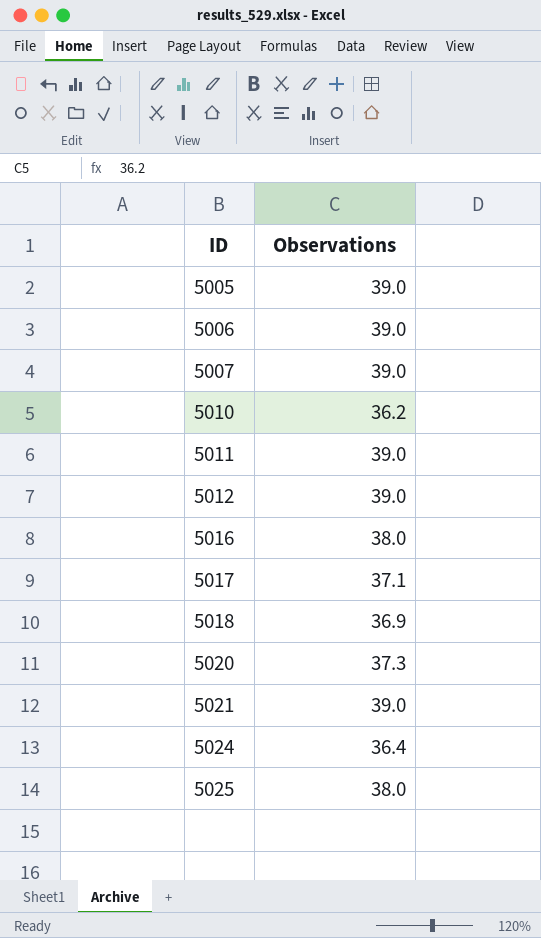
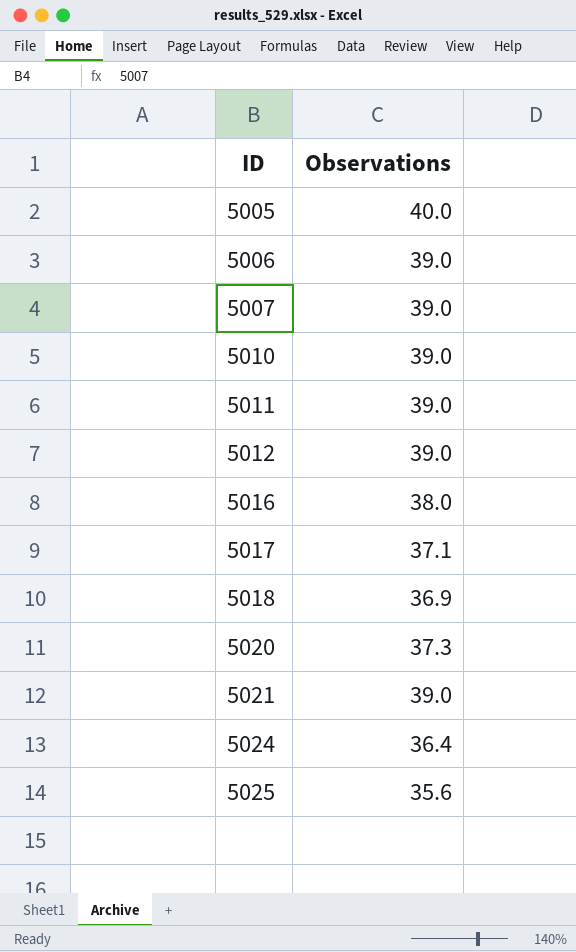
5005 | Observations: 39.0 -> 40.0
5010 | Observations: 36.2 -> 39.0
5025 | Observations: 38.0 -> 35.6

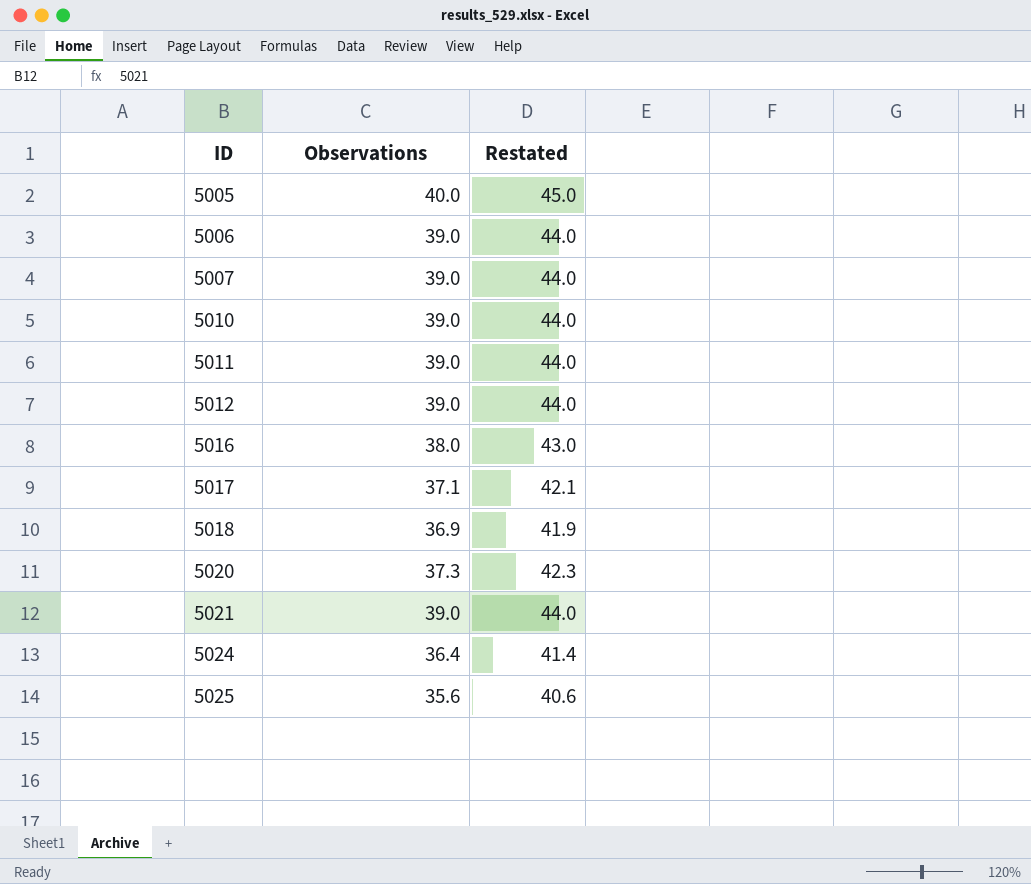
column Restated | formula: none -> [Observations] + 5

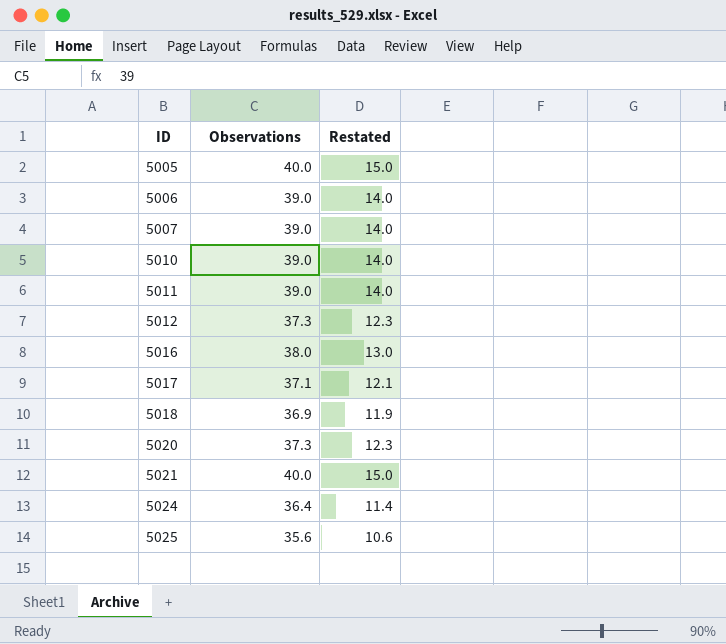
column Restated | formula: [Observations] + 5 -> [Observations] - 25
5012 | Observations: 39.0 -> 37.3
5021 | Observations: 39.0 -> 40.0

